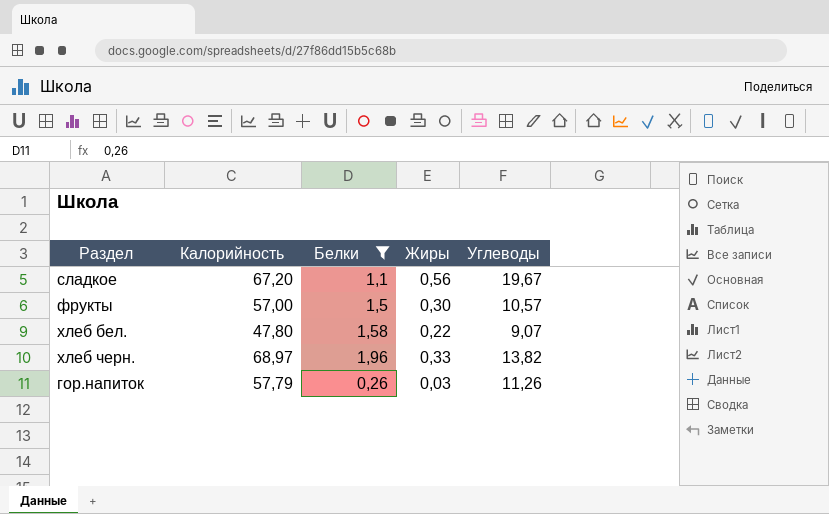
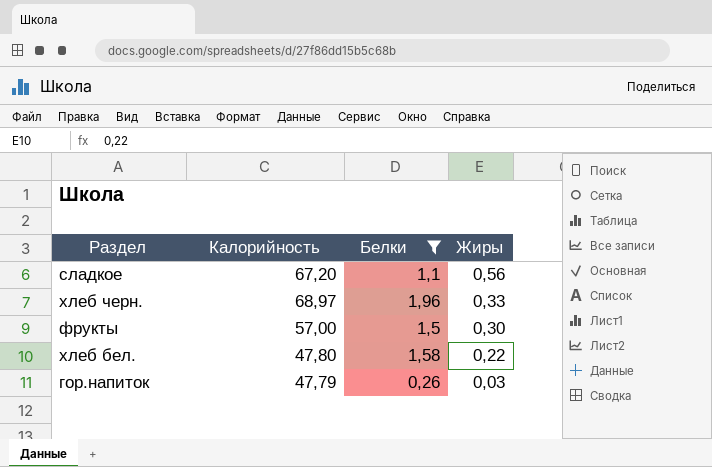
row order: none -> Жиры descending
column Углеводы | position: 5 -> none
гор.напиток | Калорийность: 57,79 -> 47,79

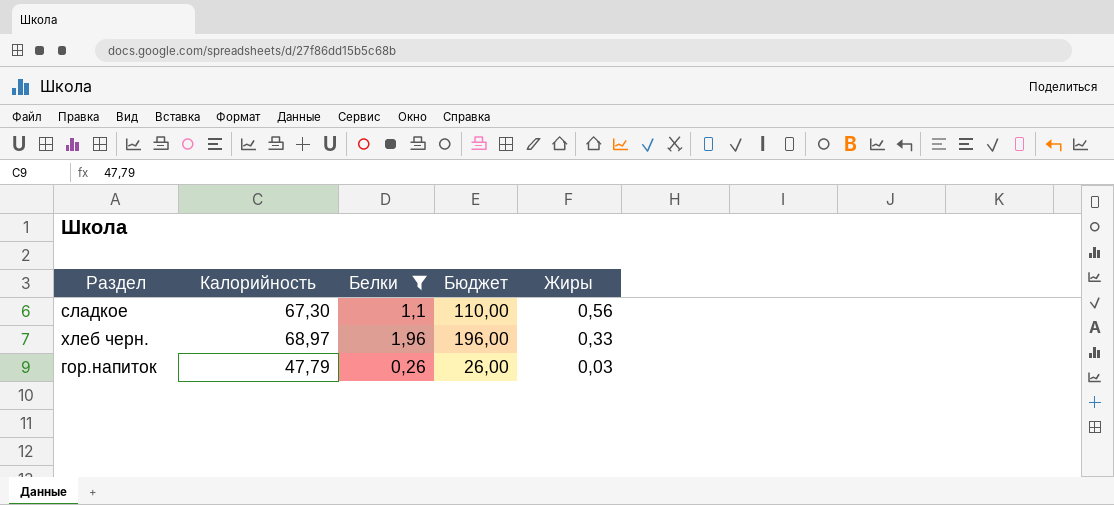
column Бюджет | formula: none -> [Белки] * 100
row фрукты: 57,00 | 1,5 | 0,30 -> none
row хлеб бел.: 47,80 | 1,58 | 0,22 -> none
сладкое | Калорийность: 67,20 -> 67,30

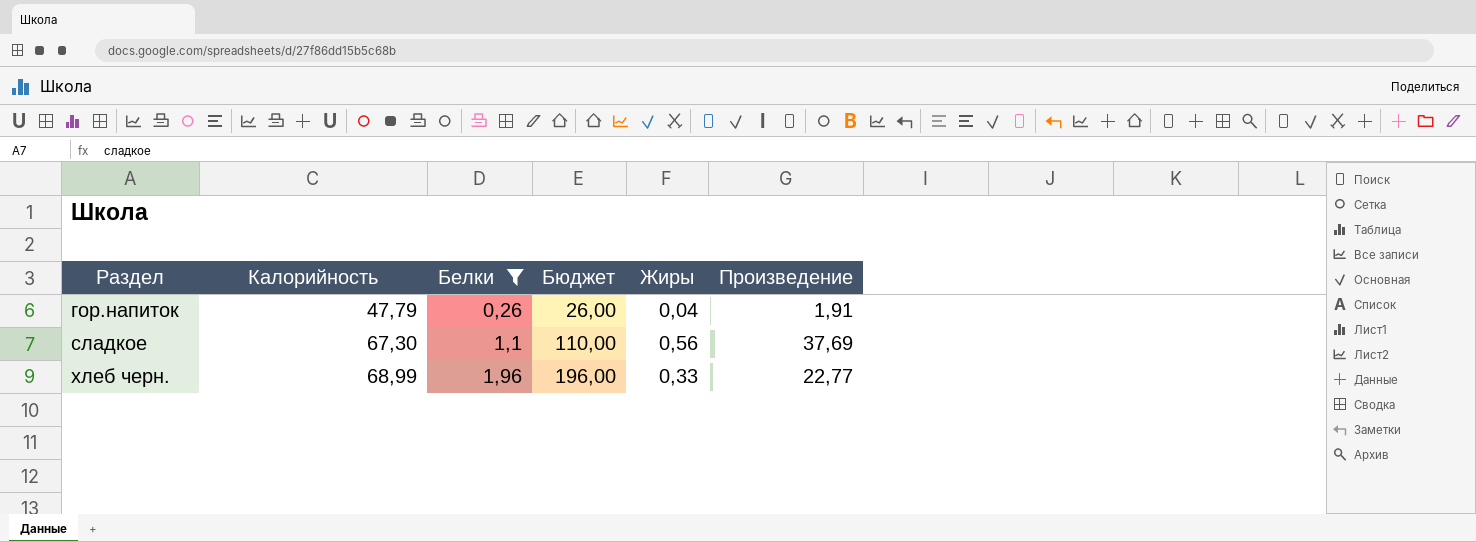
row order: Жиры descending -> Раздел ascending
column Произведение | formula: none -> [Калорийность] * [Жиры]
гор.напиток | Жиры: 0,03 -> 0,04
хлеб черн. | Калорийность: 68,97 -> 68,99

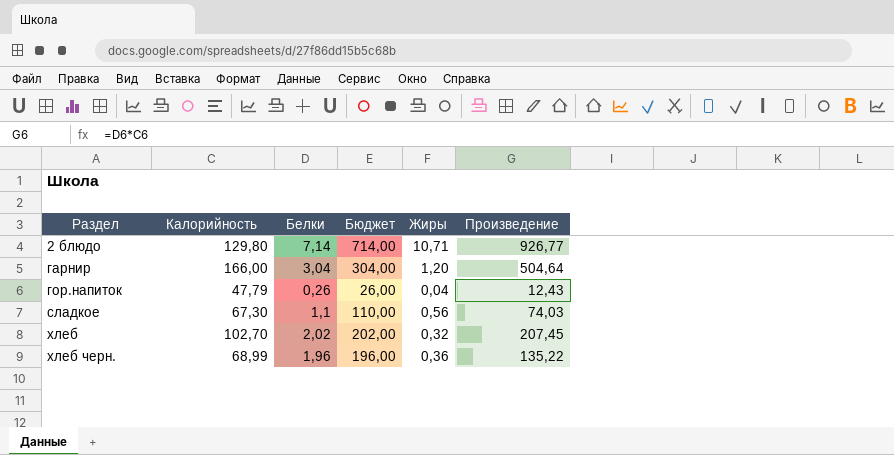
filter: Белки <= 1,96 -> none
column Произведение | formula: [Калорийность] * [Жиры] -> [Калорийность] * [Белки]
хлеб черн. | Жиры: 0,33 -> 0,36

